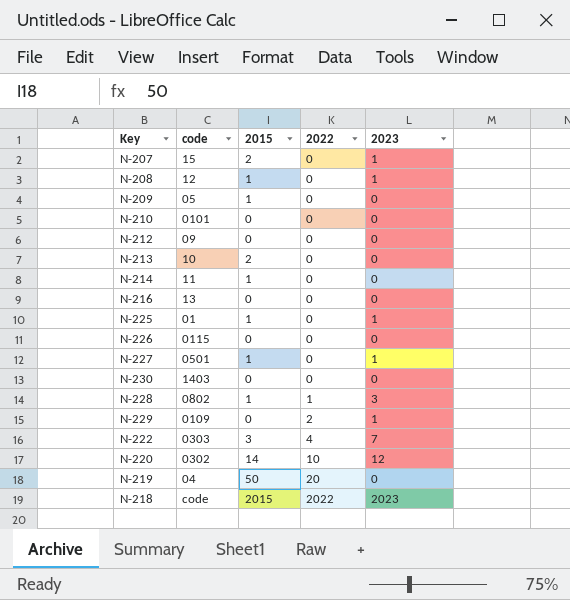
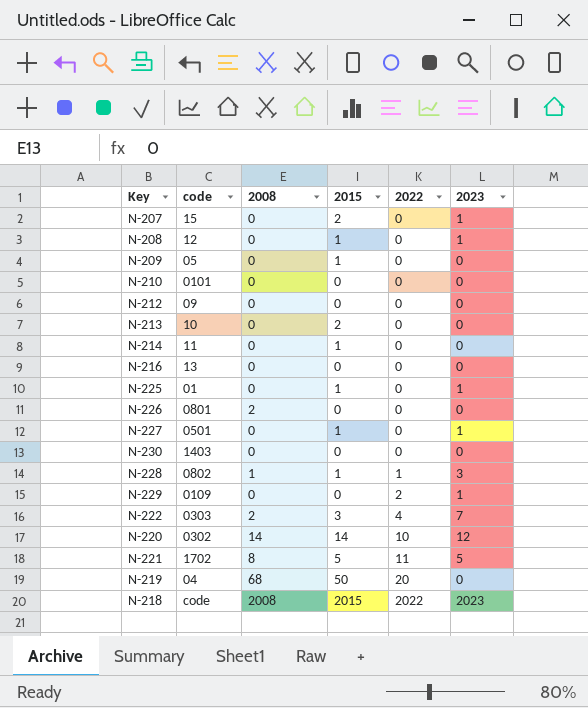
column 2008 | position: none -> 3
N-226 | code: 0115 -> 0801
row N-221: none -> 1702 | 8 | 5 | 11 | 5

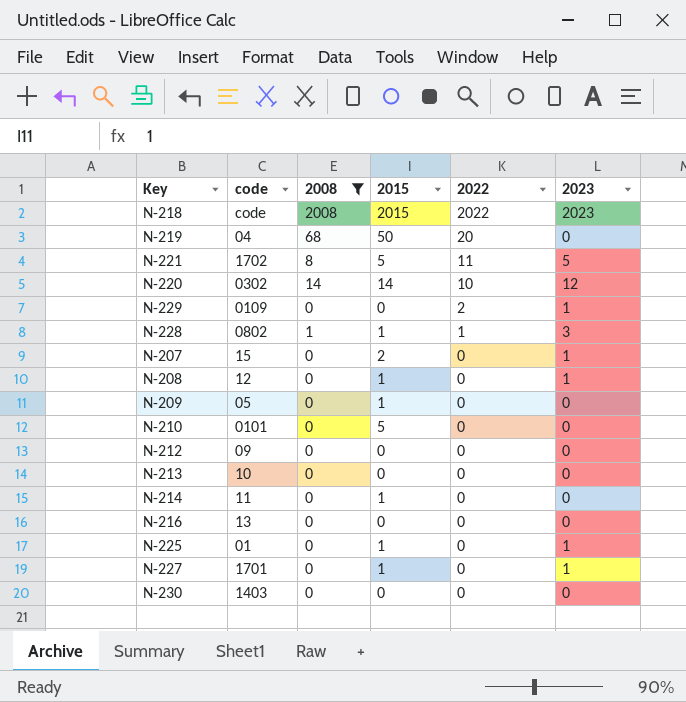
filter: none -> 2008 != 2
row order: 2022 ascending -> 2022 descending
N-210 | 2015: 0 -> 5
N-213 | 2015: 2 -> 0
N-227 | code: 0501 -> 1701

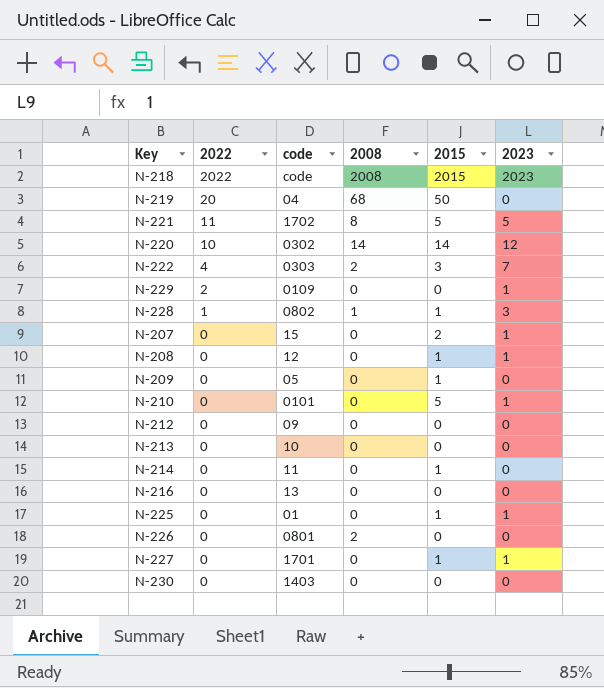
filter: 2008 != 2 -> none
column 2022 | position: 5 -> 2
N-210 | 2023: 0 -> 1

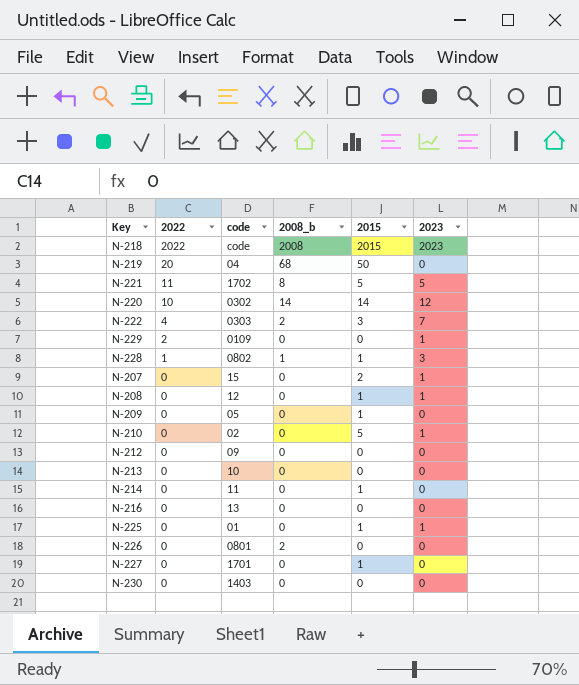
column name: 2008 -> 2008_b
N-210 | code: 0101 -> 02
N-227 | 2023: 1 -> 0

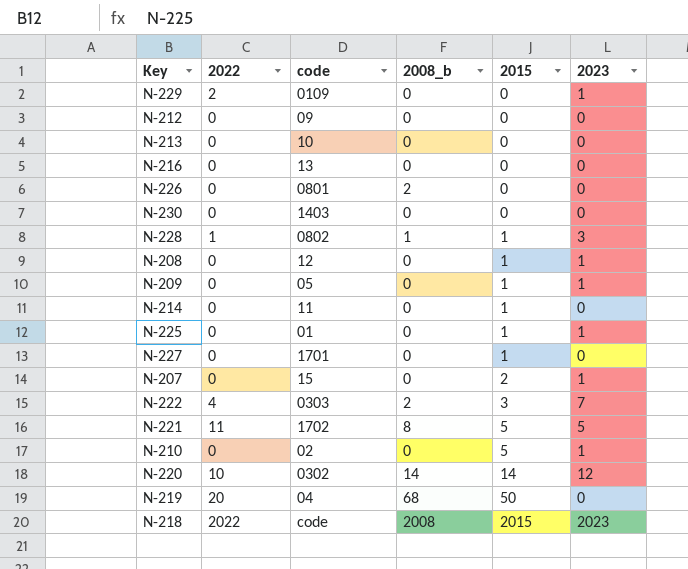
row order: 2022 descending -> 2015 ascending
N-209 | 2023: 0 -> 1

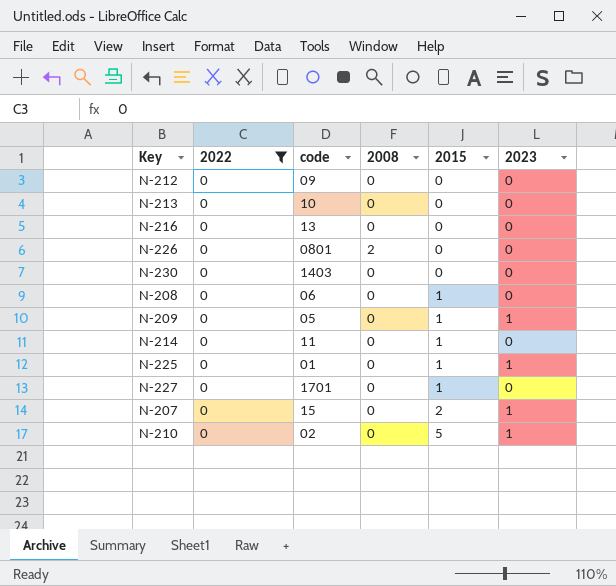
filter: none -> 2022 = 0
column name: 2008_b -> 2008
N-208 | code: 12 -> 06
N-208 | 2023: 1 -> 0

